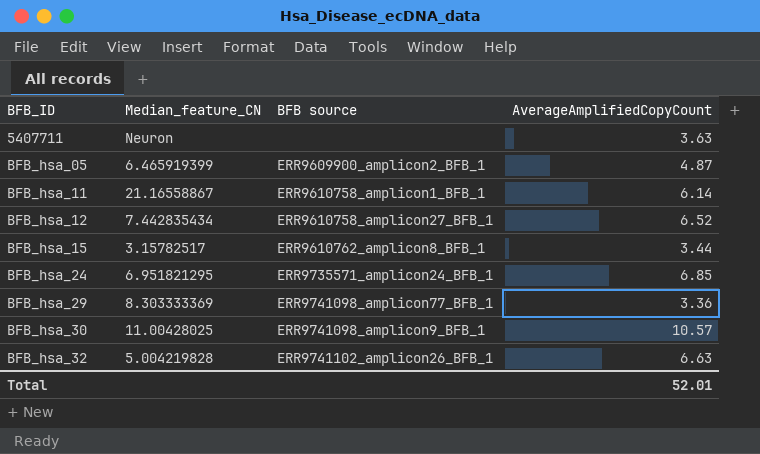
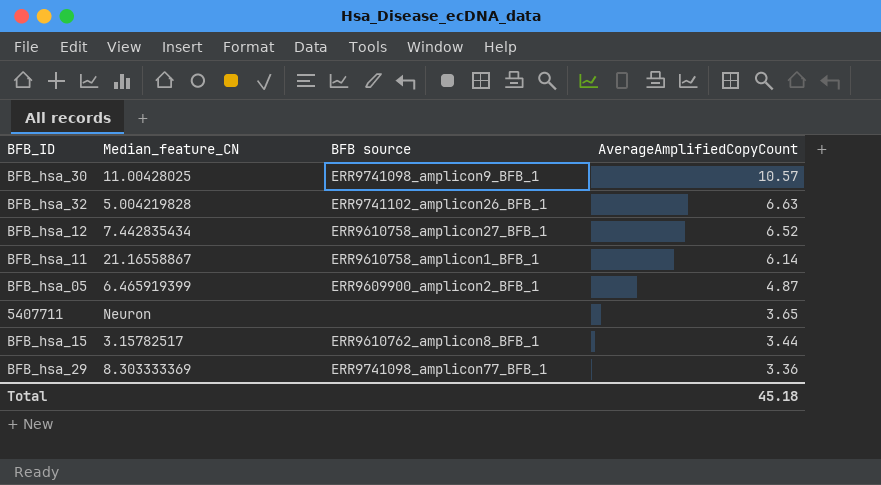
row order: BFB_ID ascending -> AverageAmplifiedCopyCount descending
row BFB_hsa_24: 6.951821295 | ERR9735571_amplicon24_BFB_1 | 6.85 -> none
5407711 | AverageAmplifiedCopyCount: 3.63 -> 3.65
Total | AverageAmplifiedCopyCount: 52.01 -> 45.18

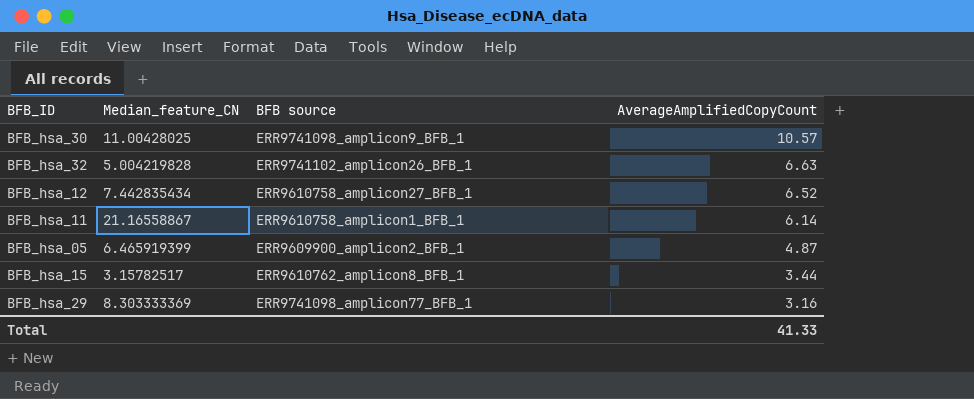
row 5407711: Neuron | none | 3.65 -> none
BFB_hsa_29 | AverageAmplifiedCopyCount: 3.36 -> 3.16
Total | AverageAmplifiedCopyCount: 45.18 -> 41.33

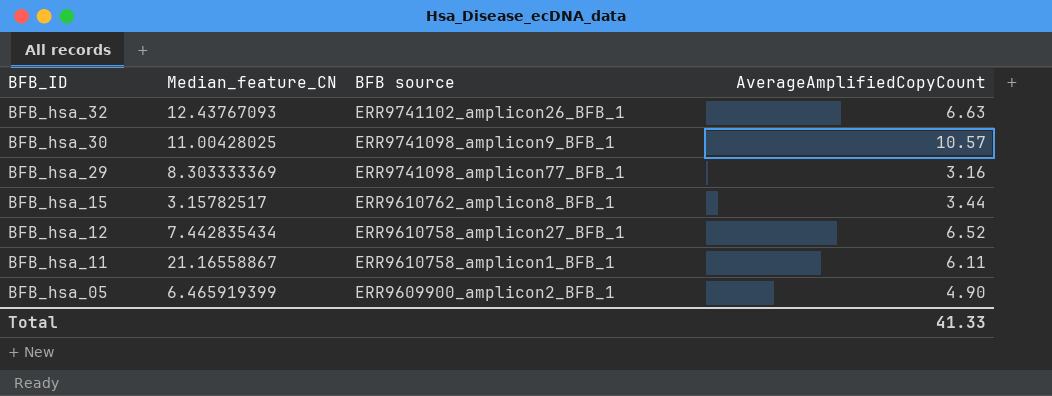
row order: AverageAmplifiedCopyCount descending -> BFB_ID descending
BFB_hsa_32 | Median_feature_CN: 5.004219828 -> 12.43767093
BFB_hsa_11 | AverageAmplifiedCopyCount: 6.14 -> 6.11
BFB_hsa_05 | AverageAmplifiedCopyCount: 4.87 -> 4.90

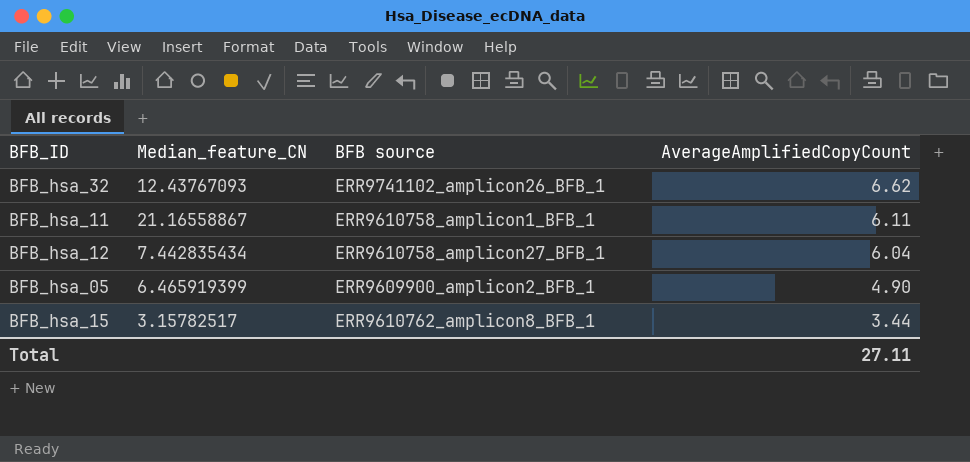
row order: BFB_ID descending -> AverageAmplifiedCopyCount descending
row BFB_hsa_30: 11.00428025 | ERR9741098_amplicon9_BFB_1 | 10.57 -> none
row BFB_hsa_29: 8.303333369 | ERR9741098_amplicon77_BFB_1 | 3.16 -> none
BFB_hsa_32 | AverageAmplifiedCopyCount: 6.63 -> 6.62
BFB_hsa_12 | AverageAmplifiedCopyCount: 6.52 -> 6.04
Total | AverageAmplifiedCopyCount: 41.33 -> 27.11

